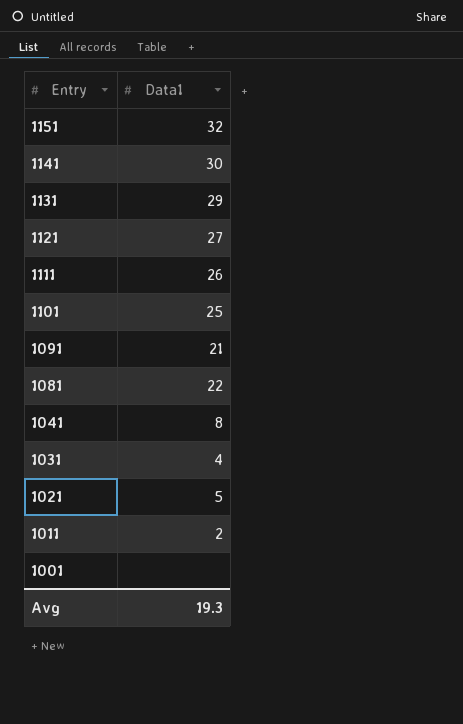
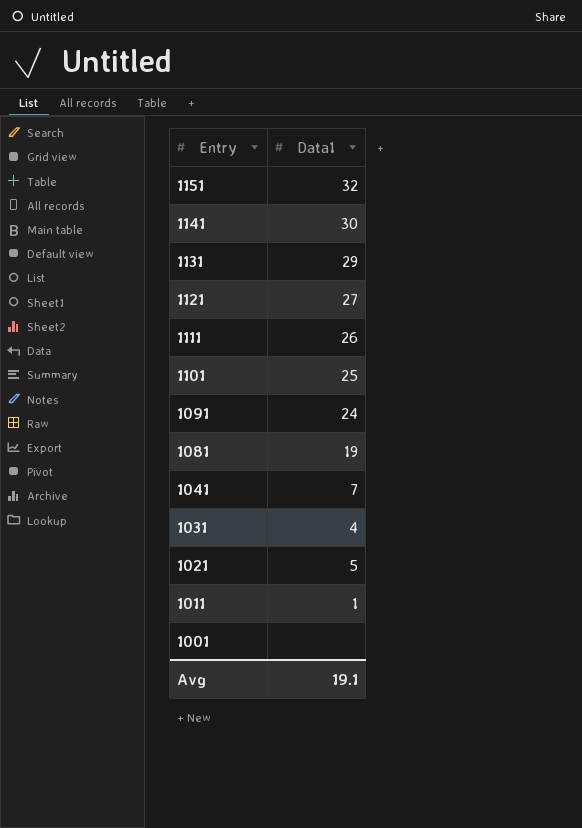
1091 | Data1: 21 -> 24
1081 | Data1: 22 -> 19
1041 | Data1: 8 -> 7
1011 | Data1: 2 -> 1
Avg | Data1: 19.3 -> 19.1

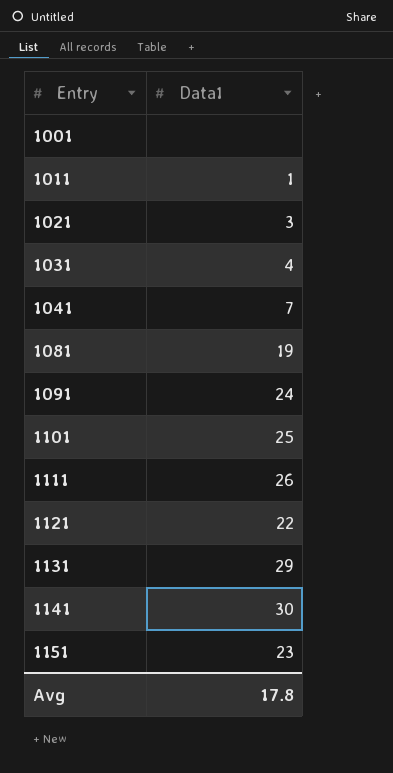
row order: Entry descending -> Entry ascending
1021 | Data1: 5 -> 3
1121 | Data1: 27 -> 22
1151 | Data1: 32 -> 23
Avg | Data1: 19.1 -> 17.8

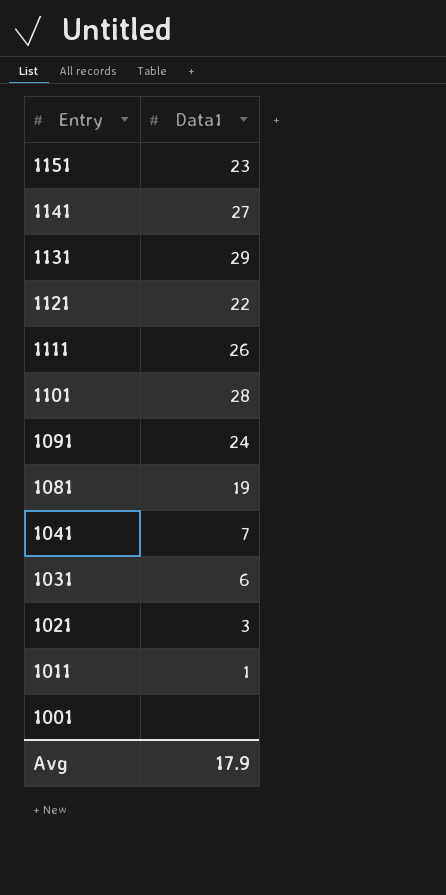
row order: Entry ascending -> Entry descending
1141 | Data1: 30 -> 27
1101 | Data1: 25 -> 28
1031 | Data1: 4 -> 6
Avg | Data1: 17.8 -> 17.9

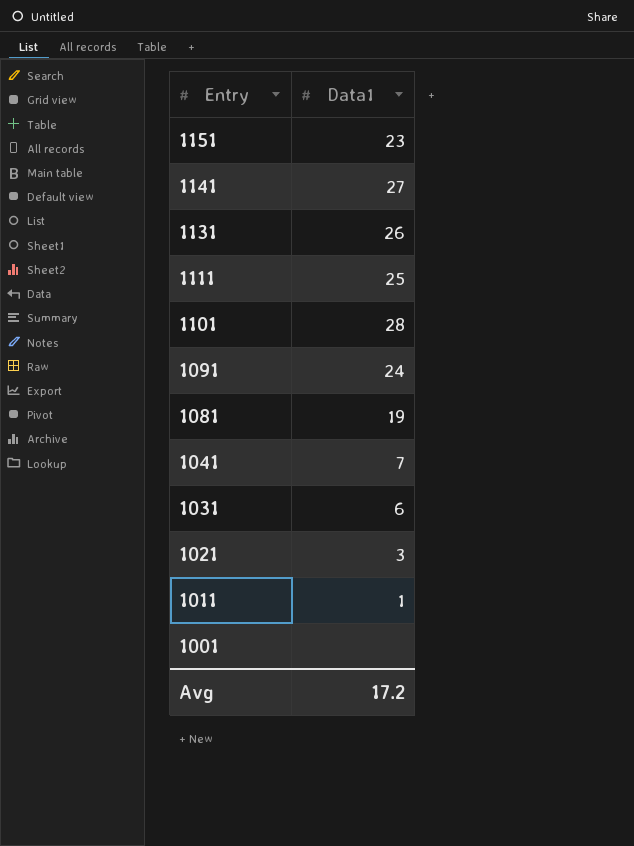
row 1121: 22 -> none
1131 | Data1: 29 -> 26
1111 | Data1: 26 -> 25
Avg | Data1: 17.9 -> 17.2

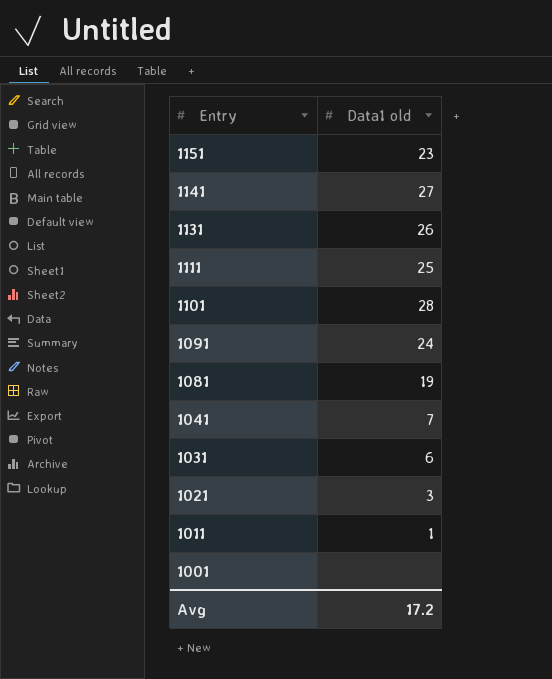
column name: Data1 -> Data1 old

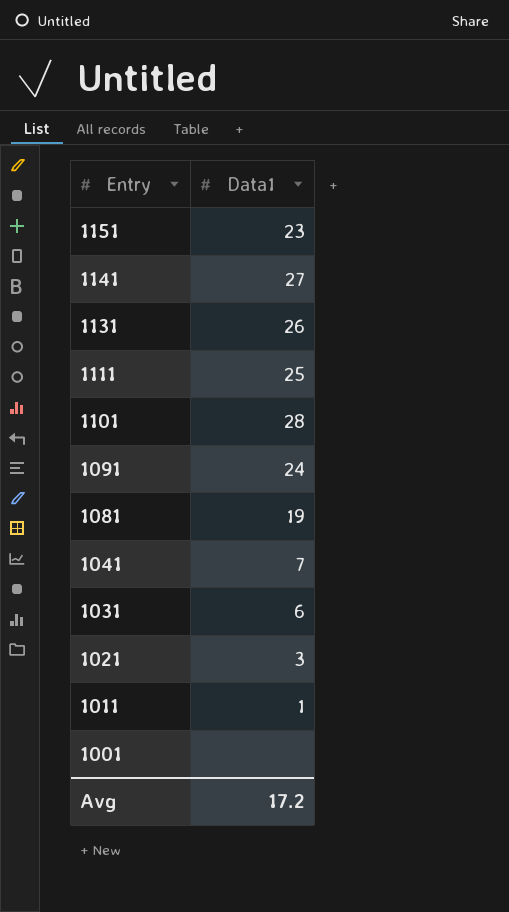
column name: Data1 old -> Data1

